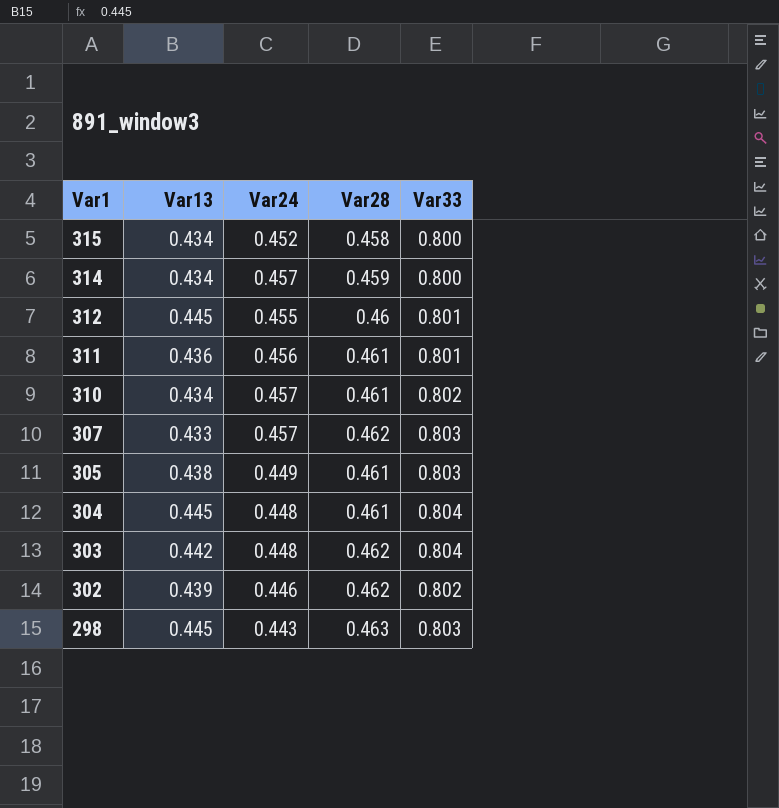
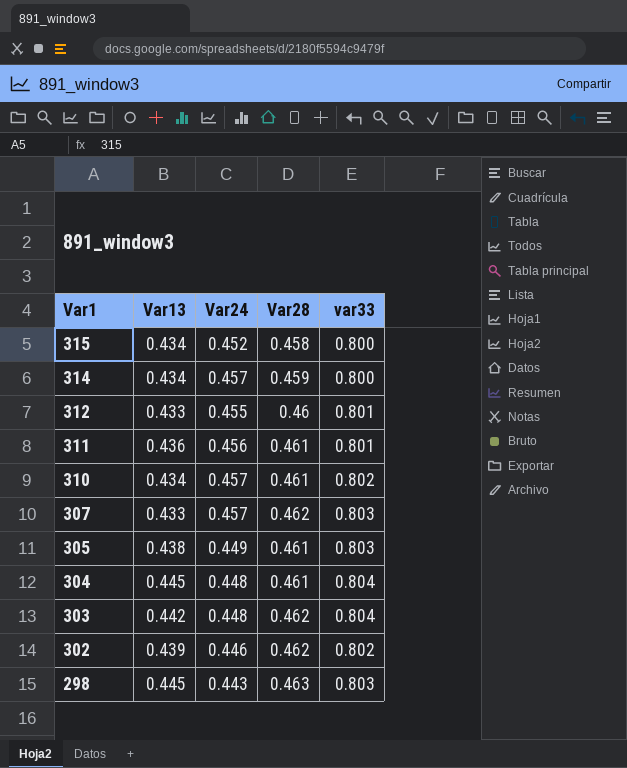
column name: Var33 -> var33
312 | Var13: 0.445 -> 0.433

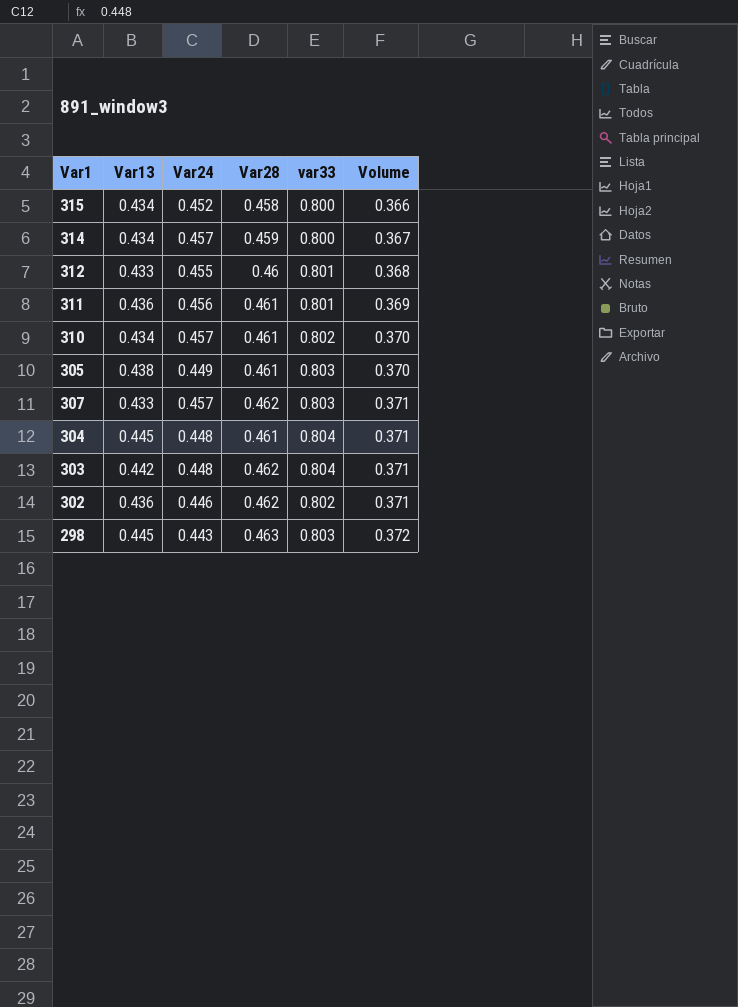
row order: Var1 descending -> Volume ascending
column Volume | formula: none -> [Var28] * [var33]
302 | Var13: 0.439 -> 0.436

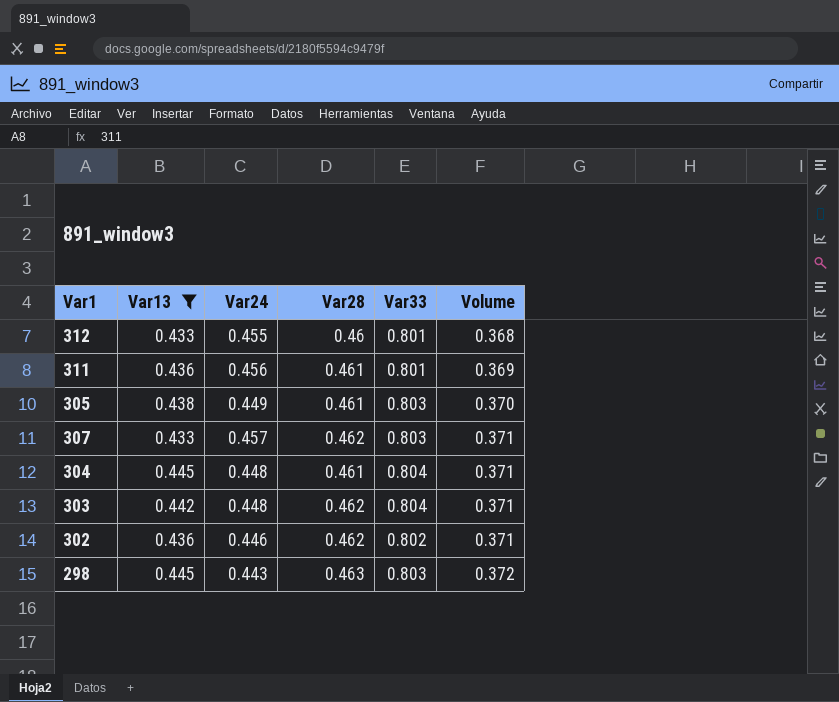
filter: none -> Var13 != 0.434
column name: var33 -> Var33

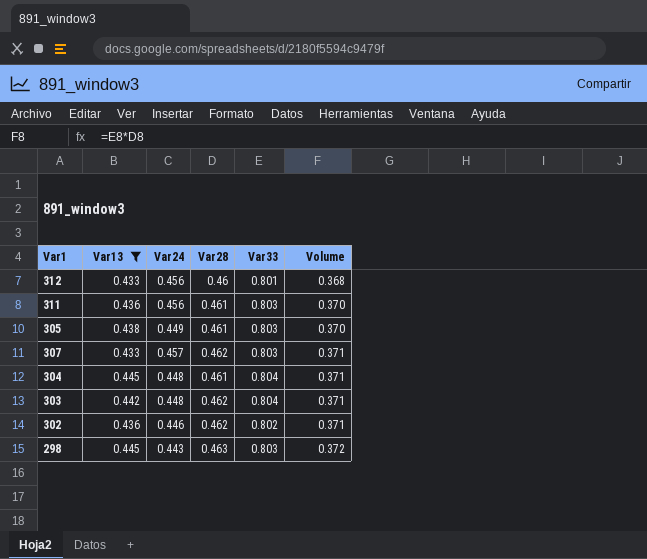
312 | Var24: 0.455 -> 0.456
311 | Var33: 0.801 -> 0.803
311 | Volume: 0.369 -> 0.370

